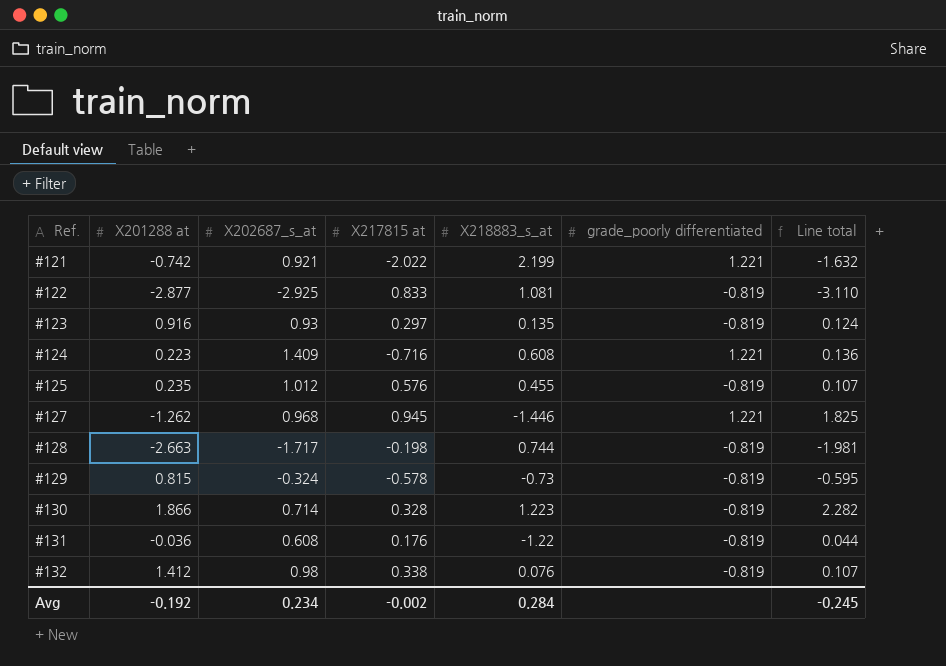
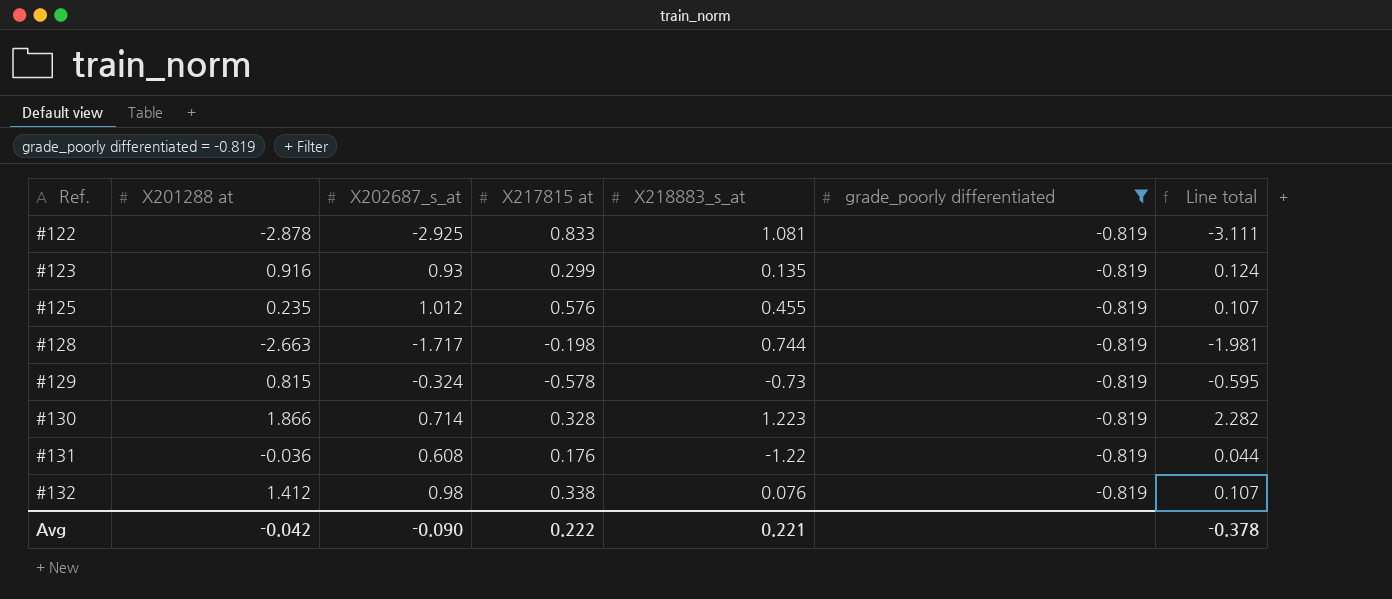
filter: none -> grade_poorly differentiated = -0.819
#122 | X201288 at: -2.877 -> -2.878
#122 | Line total: -3.110 -> -3.111
#123 | X217815 at: 0.297 -> 0.299
Avg | X201288 at: -0.192 -> -0.042
Avg | X202687_s_at: 0.234 -> -0.090
Avg | X217815 at: -0.002 -> 0.222
Avg | X218883_s_at: 0.284 -> 0.221
Avg | Line total: -0.245 -> -0.378

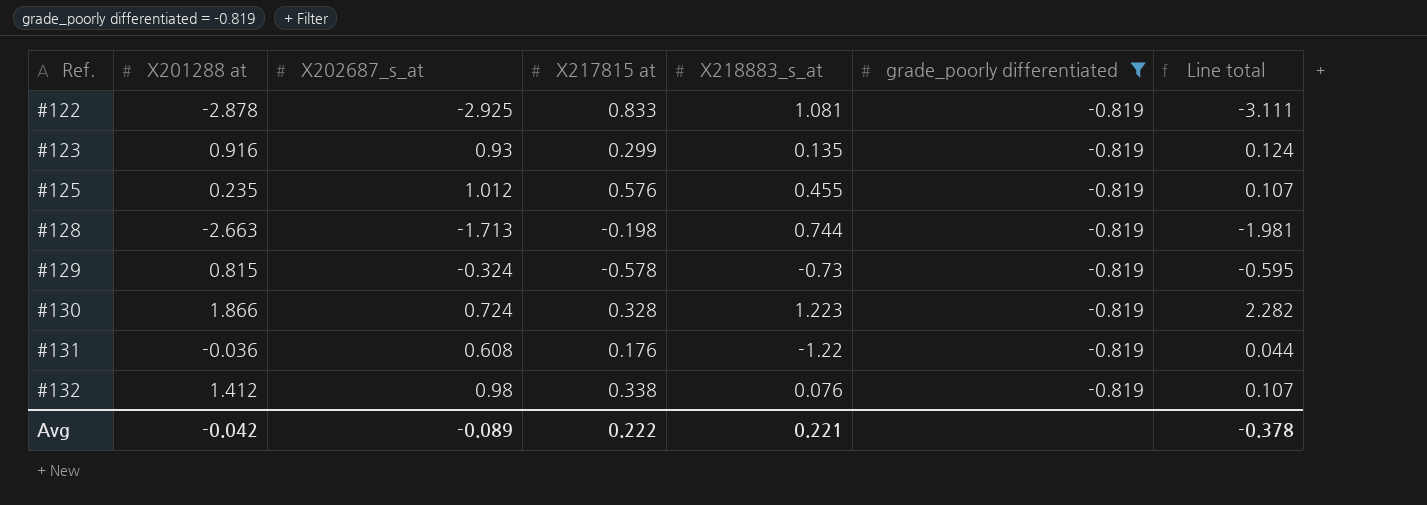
#128 | X202687_s_at: -1.717 -> -1.713
#130 | X202687_s_at: 0.714 -> 0.724
Avg | X202687_s_at: -0.090 -> -0.089

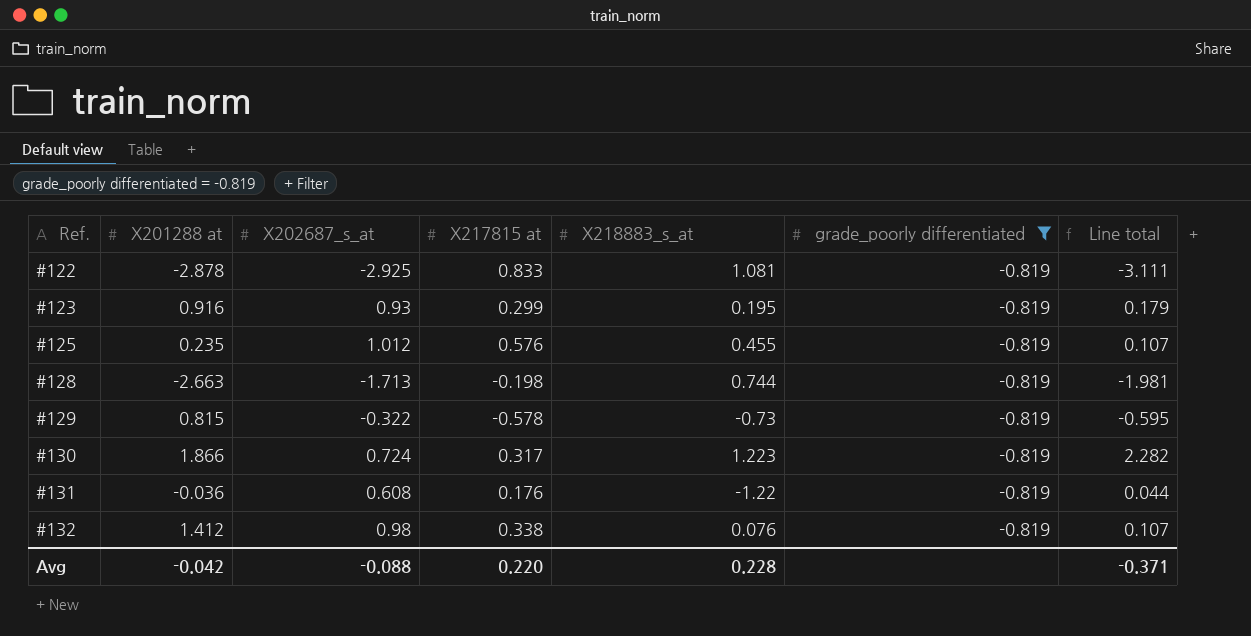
#123 | X218883_s_at: 0.135 -> 0.195
#123 | Line total: 0.124 -> 0.179
#129 | X202687_s_at: -0.324 -> -0.322
#130 | X217815 at: 0.328 -> 0.317
Avg | X202687_s_at: -0.089 -> -0.088
Avg | X217815 at: 0.222 -> 0.220
Avg | X218883_s_at: 0.221 -> 0.228
Avg | Line total: -0.378 -> -0.371

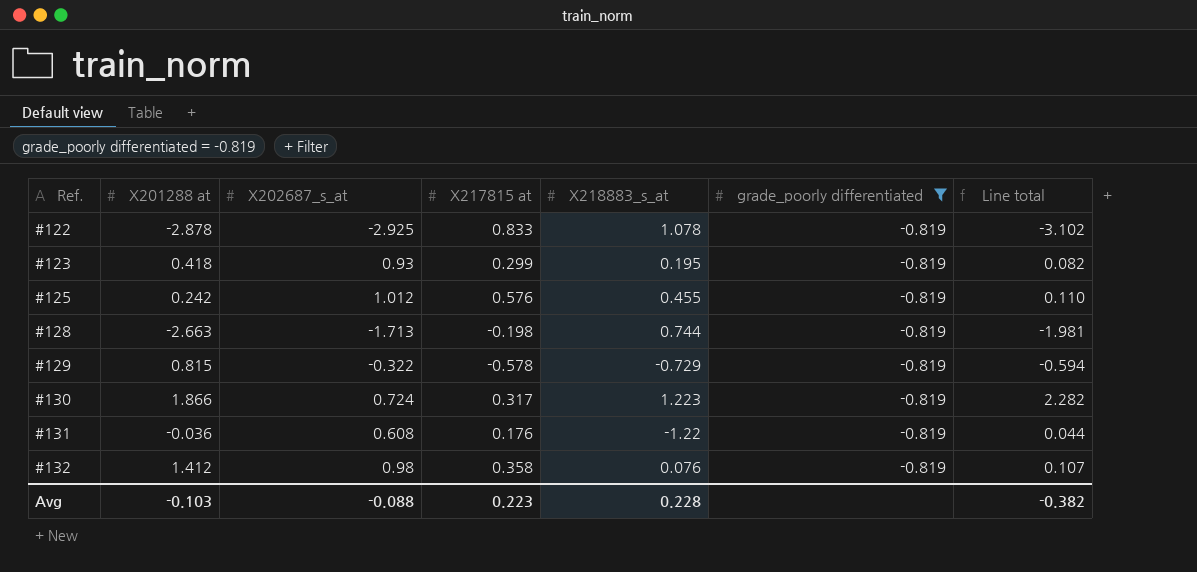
#122 | X218883_s_at: 1.081 -> 1.078
#122 | Line total: -3.111 -> -3.102
#123 | X201288 at: 0.916 -> 0.418
#123 | Line total: 0.179 -> 0.082
#125 | X201288 at: 0.235 -> 0.242
#125 | Line total: 0.107 -> 0.110
#129 | X218883_s_at: -0.73 -> -0.729
#129 | Line total: -0.595 -> -0.594
#132 | X217815 at: 0.338 -> 0.358
Avg | X201288 at: -0.042 -> -0.103
Avg | X217815 at: 0.220 -> 0.223
Avg | Line total: -0.371 -> -0.382

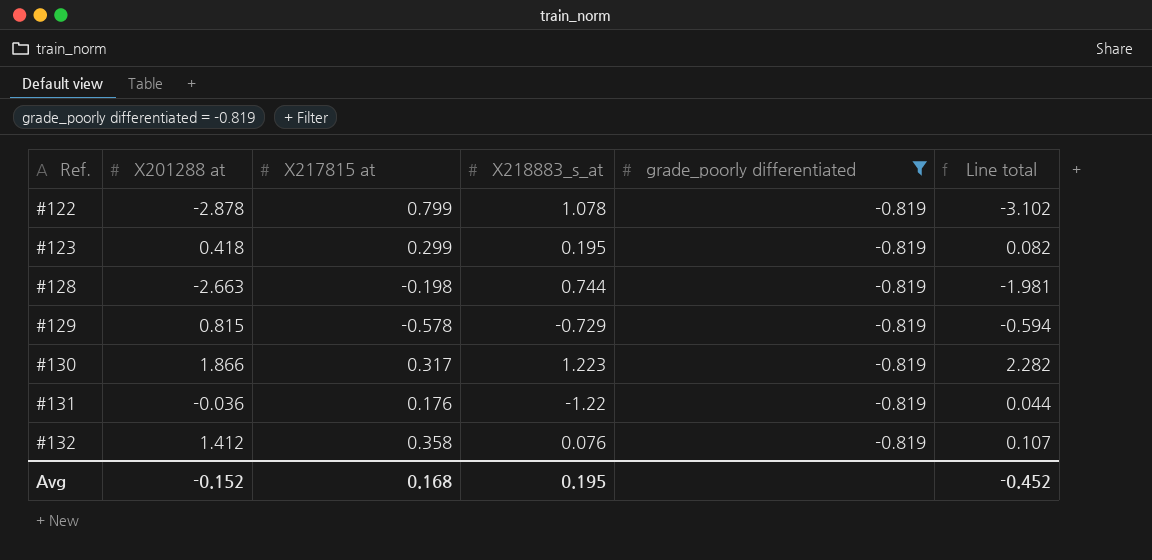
column X202687_s_at | position: 3 -> none
row #125: 0.242 | 1.012 | 0.576 | 0.455 | -0.819 | 0.110 -> none
#122 | X217815 at: 0.833 -> 0.799
Avg | X201288 at: -0.103 -> -0.152
Avg | X217815 at: 0.223 -> 0.168
Avg | X218883_s_at: 0.228 -> 0.195
Avg | Line total: -0.382 -> -0.452

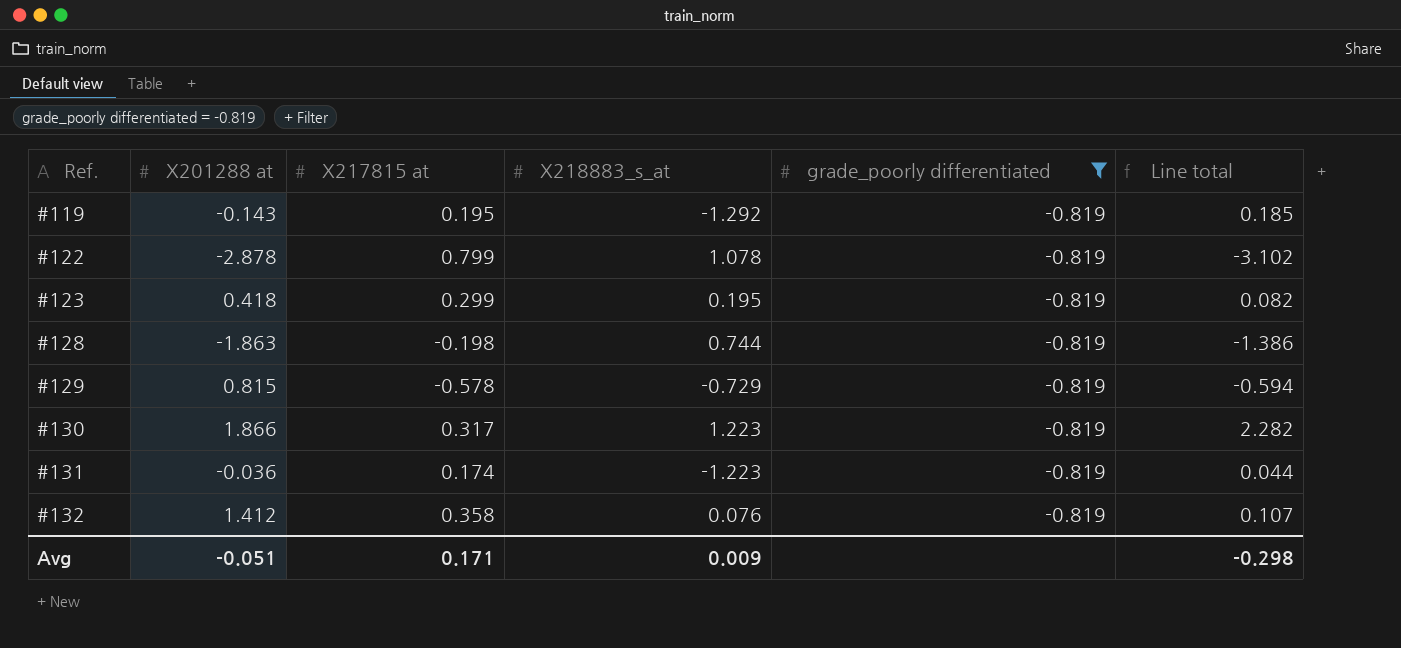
row #119: none -> -0.143 | 0.195 | -1.292 | -0.819 | 0.185
#128 | X201288 at: -2.663 -> -1.863
#128 | Line total: -1.981 -> -1.386
#131 | X217815 at: 0.176 -> 0.174
#131 | X218883_s_at: -1.22 -> -1.223
Avg | X201288 at: -0.152 -> -0.051
Avg | X217815 at: 0.168 -> 0.171
Avg | X218883_s_at: 0.195 -> 0.009
Avg | Line total: -0.452 -> -0.298

